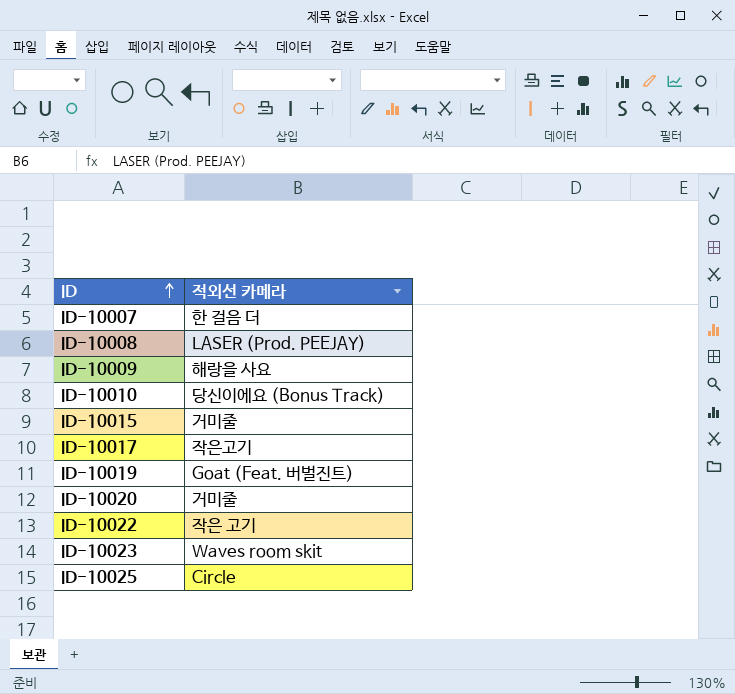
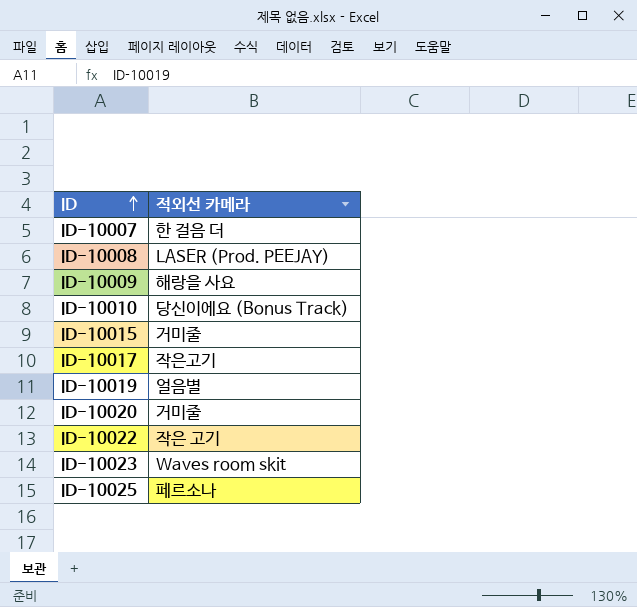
ID-10019 | 적외선 카메라: Goat (Feat. 버벌진트) -> 얼음별
ID-10025 | 적외선 카메라: Circle -> 페르소나

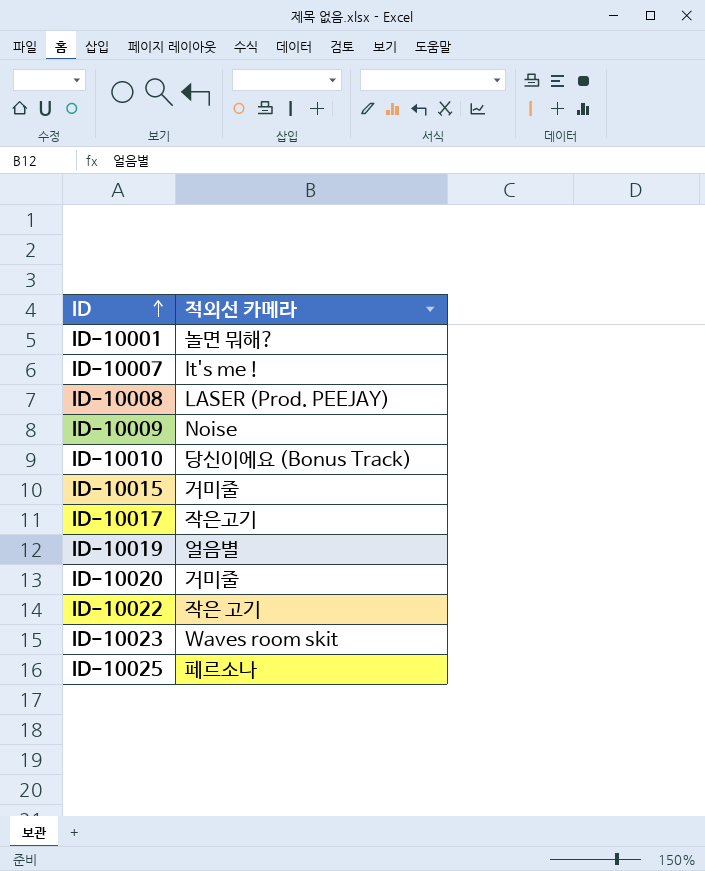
row ID-10001: none -> 놀면 뭐해?
ID-10007 | 적외선 카메라: 한 걸음 더 -> It's me !
ID-10009 | 적외선 카메라: 해랑을 사요 -> Noise

